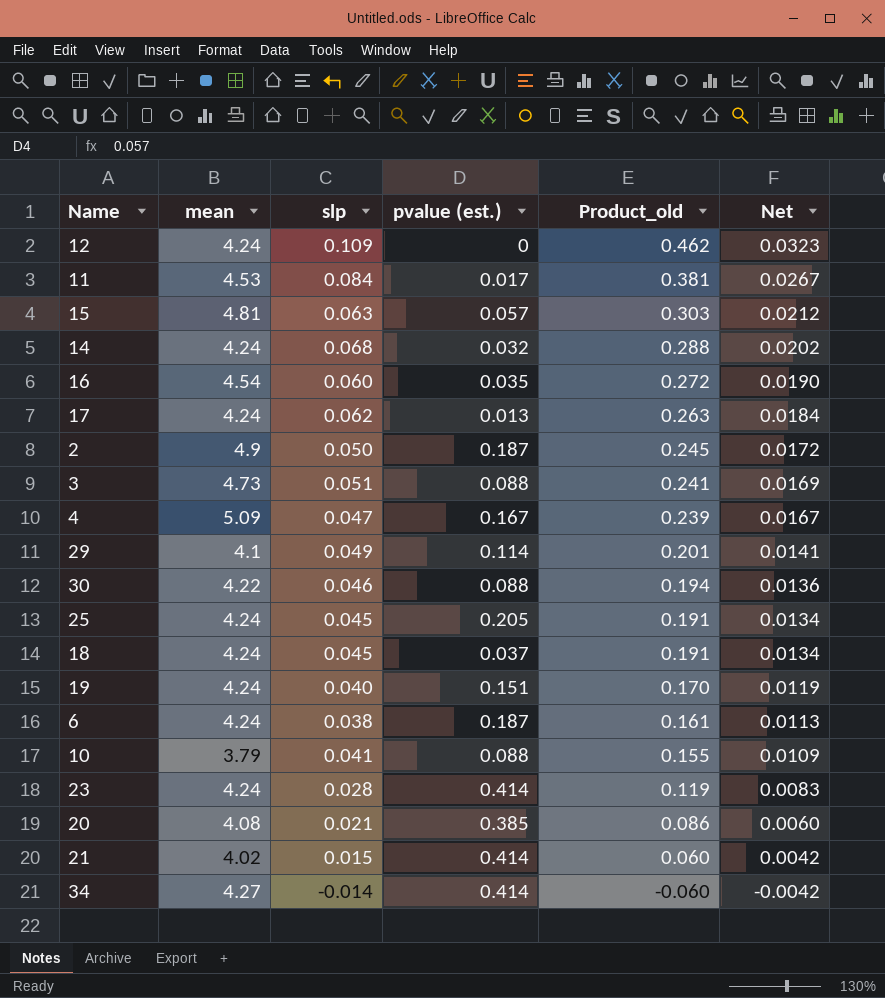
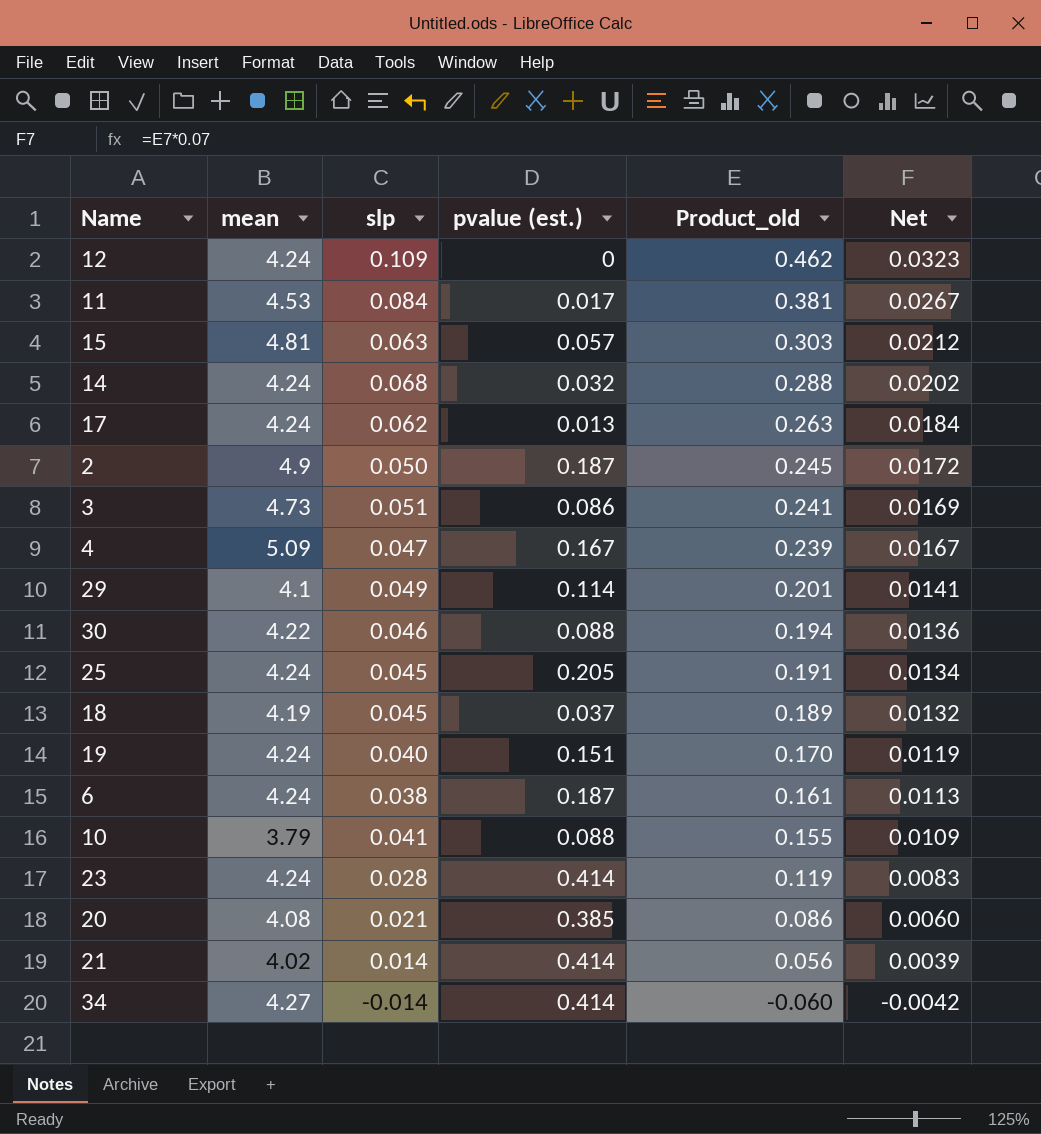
row 16: 4.54 | 0.060 | 0.035 | 0.272 | 0.0190 -> none
3 | pvalue (est.): 0.088 -> 0.086
18 | mean: 4.24 -> 4.19
18 | Product_old: 0.191 -> 0.189
18 | Net: 0.0134 -> 0.0132
21 | slp: 0.015 -> 0.014
21 | Product_old: 0.060 -> 0.056
21 | Net: 0.0042 -> 0.0039

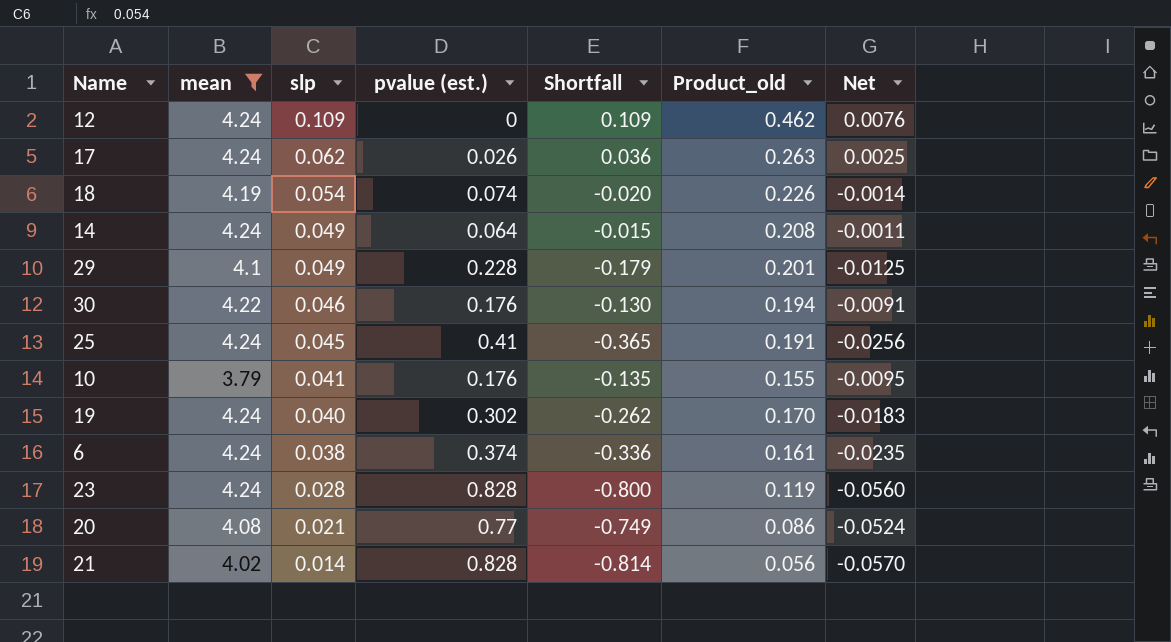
filter: none -> mean <= 4.24
row order: Product_old descending -> slp descending
column Shortfall | formula: none -> [slp] - [pvalue (est.)]
column Net | formula: [Product_old] * 0.07 -> [Shortfall] * 0.07
17 | pvalue (est.): 0.013 -> 0.026
18 | slp: 0.045 -> 0.054
18 | pvalue (est.): 0.037 -> 0.074
18 | Product_old: 0.189 -> 0.226
14 | slp: 0.068 -> 0.049
14 | pvalue (est.): 0.032 -> 0.064
14 | Product_old: 0.288 -> 0.208
29 | pvalue (est.): 0.114 -> 0.228
30 | pvalue (est.): 0.088 -> 0.176
25 | pvalue (est.): 0.205 -> 0.41
10 | pvalue (est.): 0.088 -> 0.176
19 | pvalue (est.): 0.151 -> 0.302
6 | pvalue (est.): 0.187 -> 0.374
23 | pvalue (est.): 0.414 -> 0.828
20 | pvalue (est.): 0.385 -> 0.77
21 | pvalue (est.): 0.414 -> 0.828

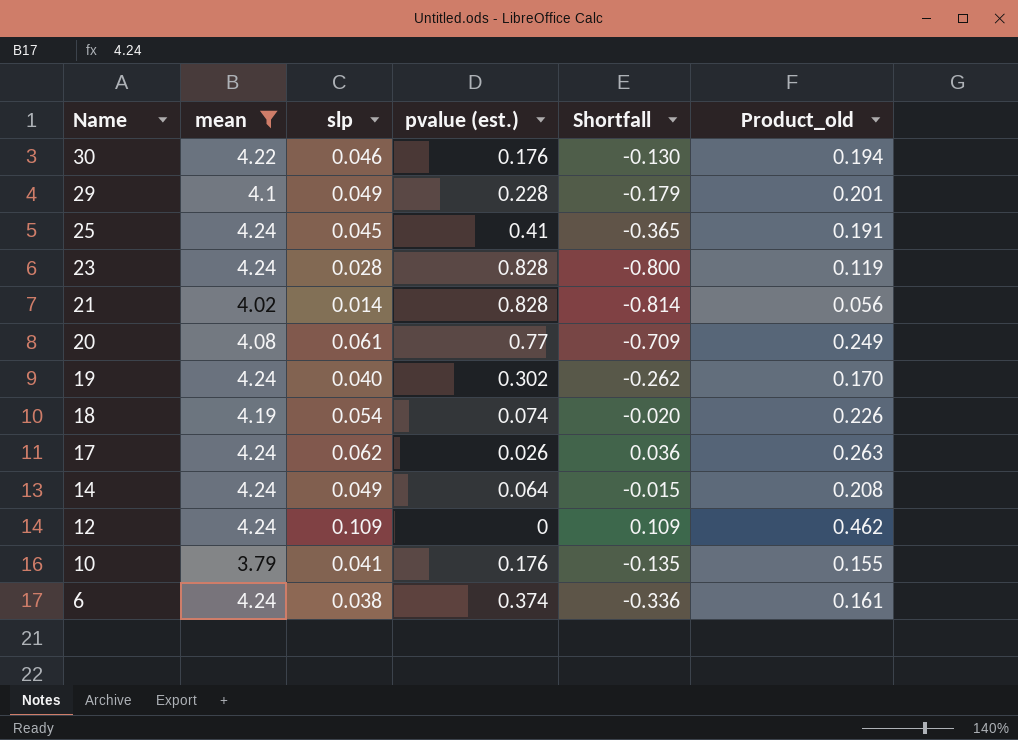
row order: slp descending -> Name descending
column Net | formula: [Shortfall] * 0.07 -> none
20 | slp: 0.021 -> 0.061
20 | Shortfall: -0.749 -> -0.709
20 | Product_old: 0.086 -> 0.249

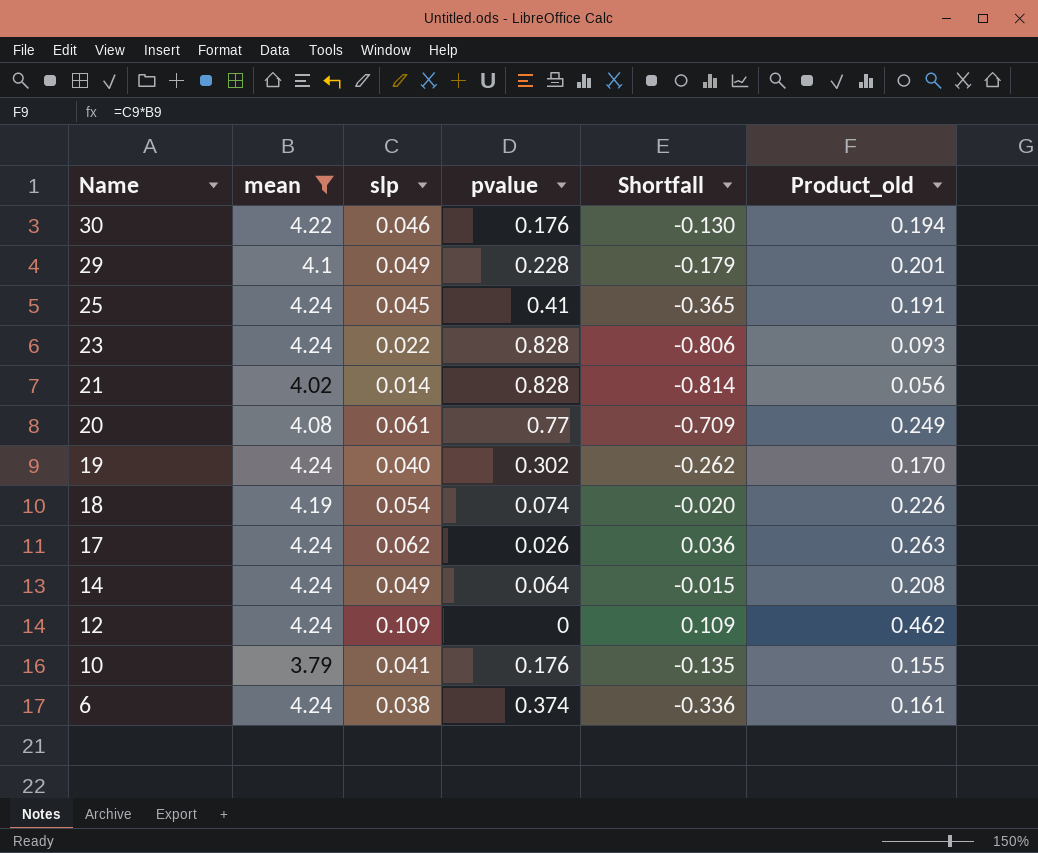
column name: pvalue (est.) -> pvalue
23 | slp: 0.028 -> 0.022
23 | Shortfall: -0.800 -> -0.806
23 | Product_old: 0.119 -> 0.093

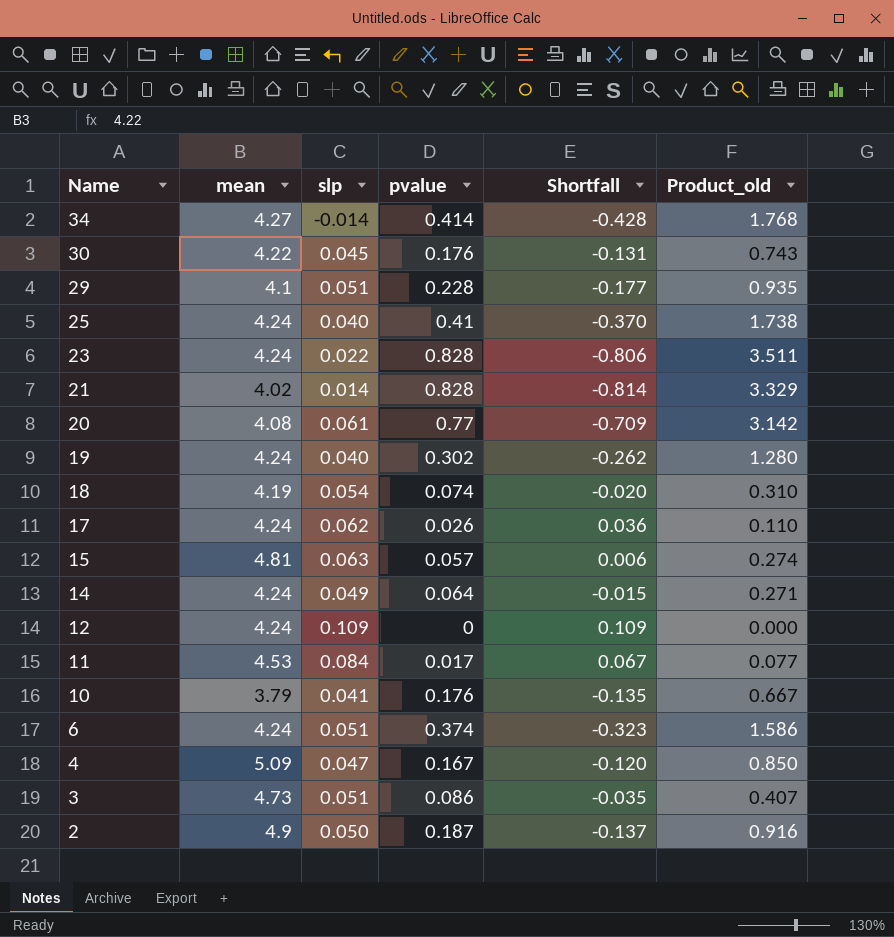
filter: mean <= 4.24 -> none
column Product_old | formula: [mean] * [slp] -> [mean] * [pvalue]
30 | slp: 0.046 -> 0.045
30 | Shortfall: -0.130 -> -0.131
29 | slp: 0.049 -> 0.051
29 | Shortfall: -0.179 -> -0.177
25 | slp: 0.045 -> 0.040
25 | Shortfall: -0.365 -> -0.370
6 | slp: 0.038 -> 0.051
6 | Shortfall: -0.336 -> -0.323

